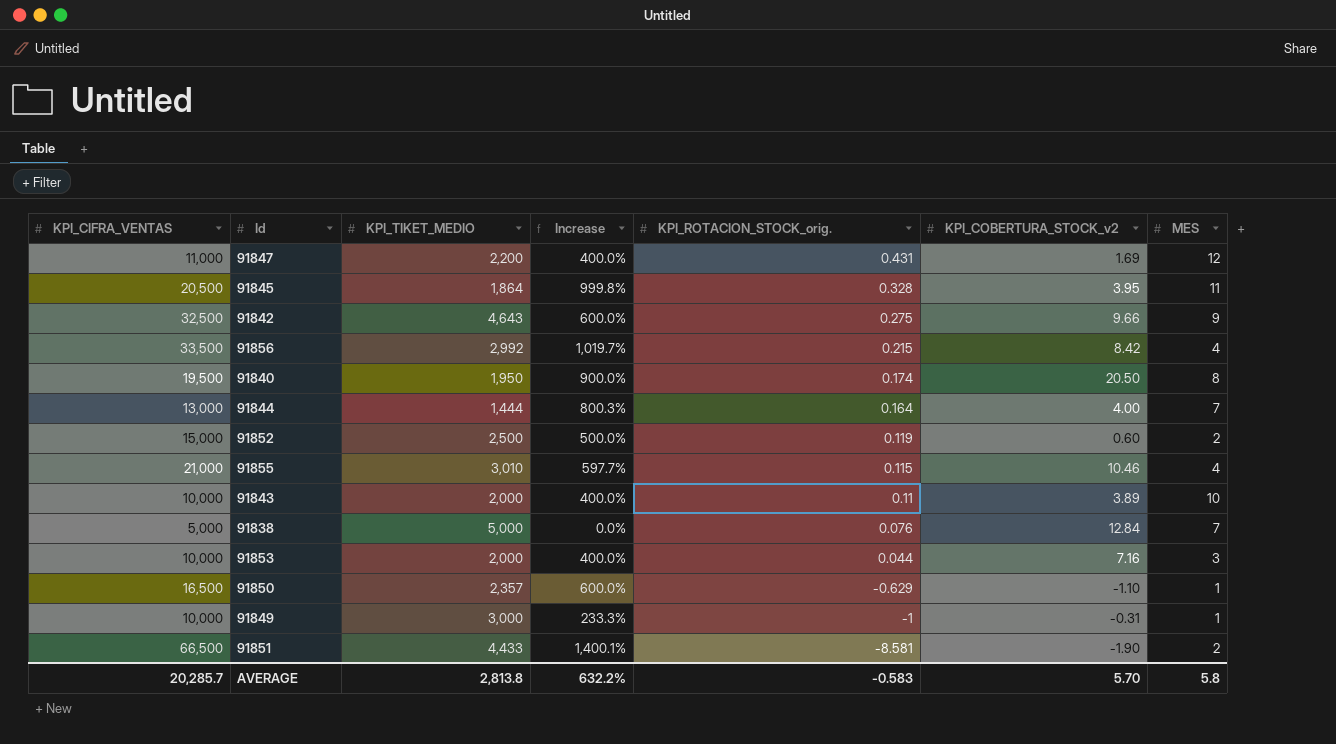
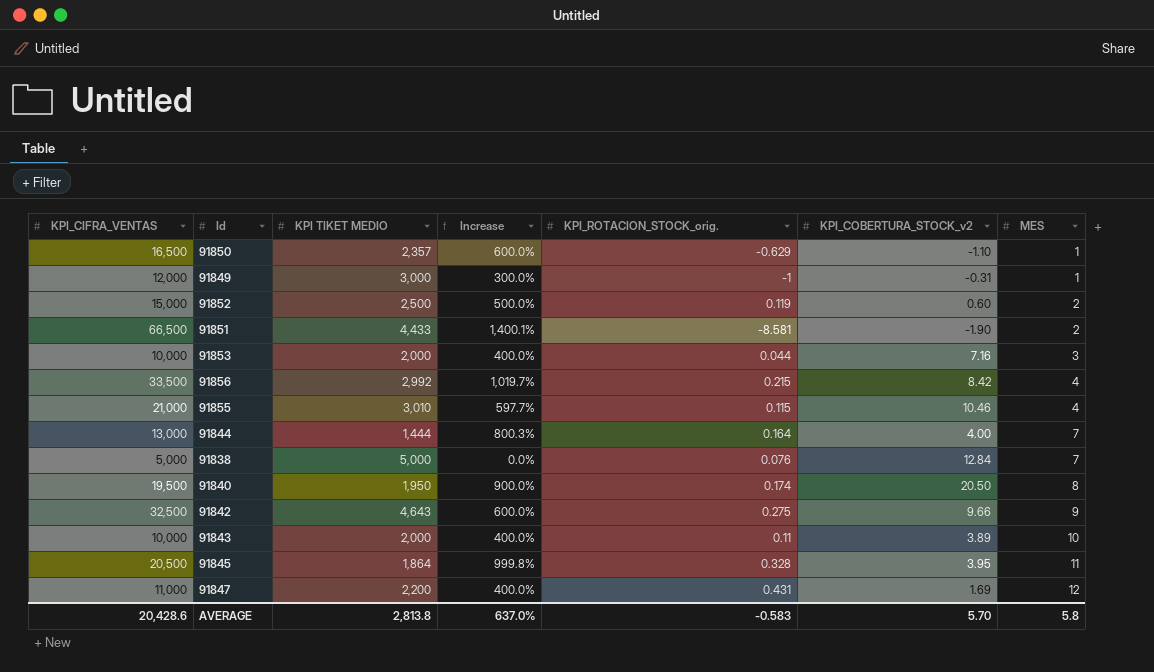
row order: KPI_ROTACION_STOCK_orig. descending -> MES ascending
column name: KPI_TIKET_MEDIO -> KPI TIKET MEDIO
91849 | KPI_CIFRA_VENTAS: 10,000 -> 12,000
91849 | Increase: 233.3% -> 300.0%
AVERAGE | KPI_CIFRA_VENTAS: 20,285.7 -> 20,428.6
AVERAGE | Increase: 632.2% -> 637.0%

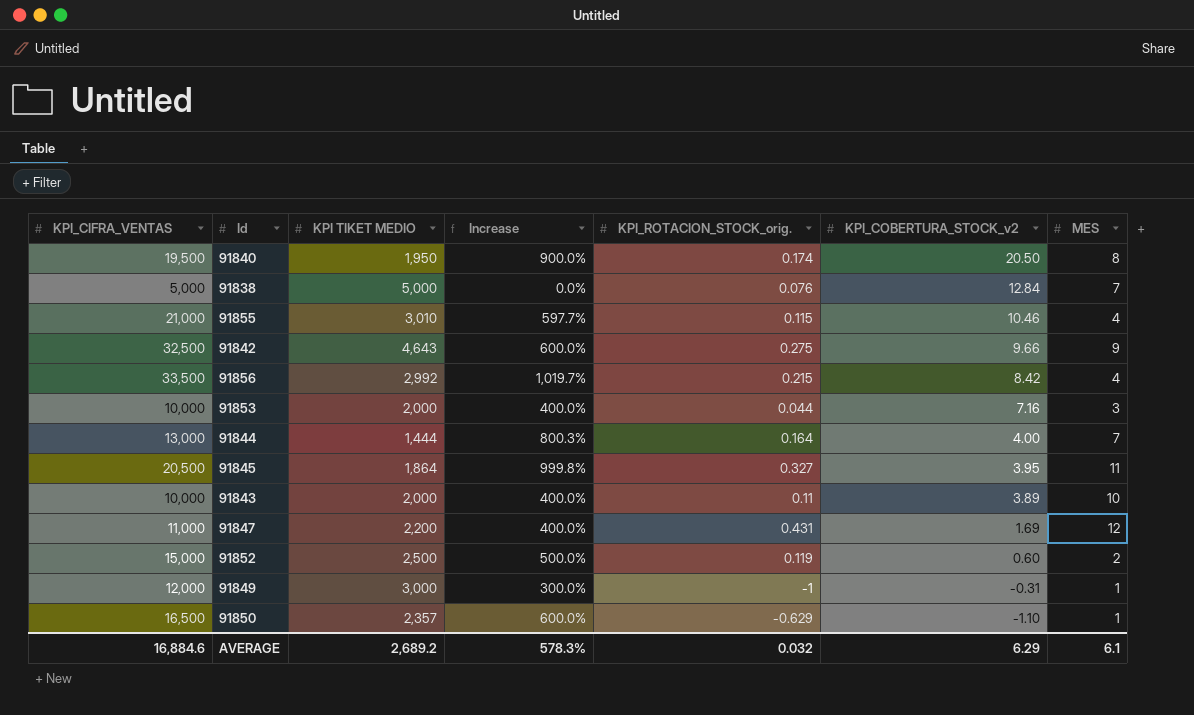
row order: MES ascending -> KPI_COBERTURA_STOCK_v2 descending
row 91851: 66,500 | 4,433 | 1,400.1% | -8.581 | -1.90 | 2 -> none
91845 | KPI_ROTACION_STOCK_orig.: 0.328 -> 0.327
AVERAGE | KPI_CIFRA_VENTAS: 20,428.6 -> 16,884.6
AVERAGE | KPI TIKET MEDIO: 2,813.8 -> 2,689.2
AVERAGE | Increase: 637.0% -> 578.3%
AVERAGE | KPI_ROTACION_STOCK_orig.: -0.583 -> 0.032
AVERAGE | KPI_COBERTURA_STOCK_v2: 5.70 -> 6.29
AVERAGE | MES: 5.8 -> 6.1

